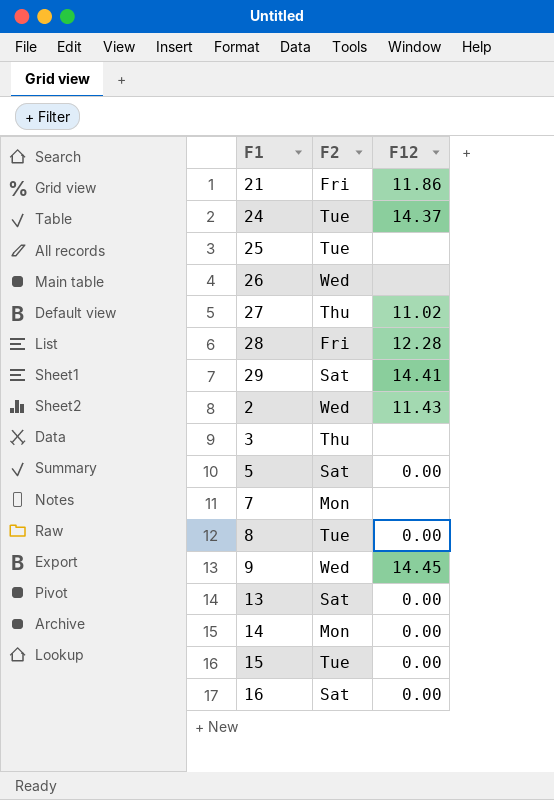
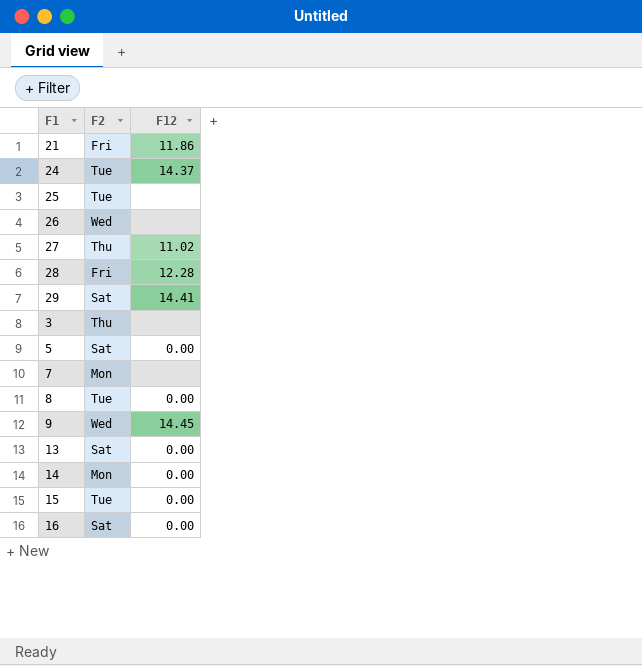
row 2: Wed | 11.43 -> none

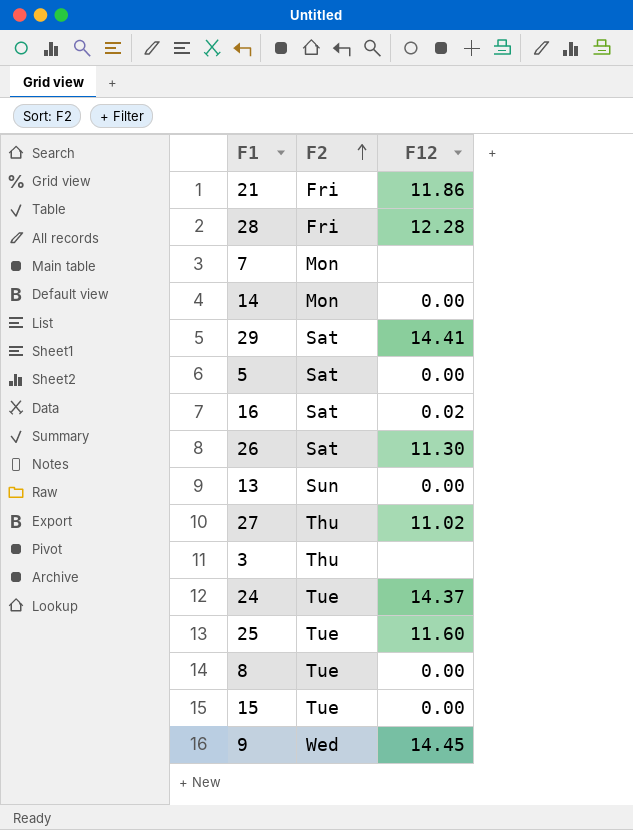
row order: none -> F2 ascending
16 | F12: 0.00 -> 0.02
26 | F2: Wed -> Sat
26 | F12: none -> 11.30
13 | F2: Sat -> Sun
25 | F12: none -> 11.60

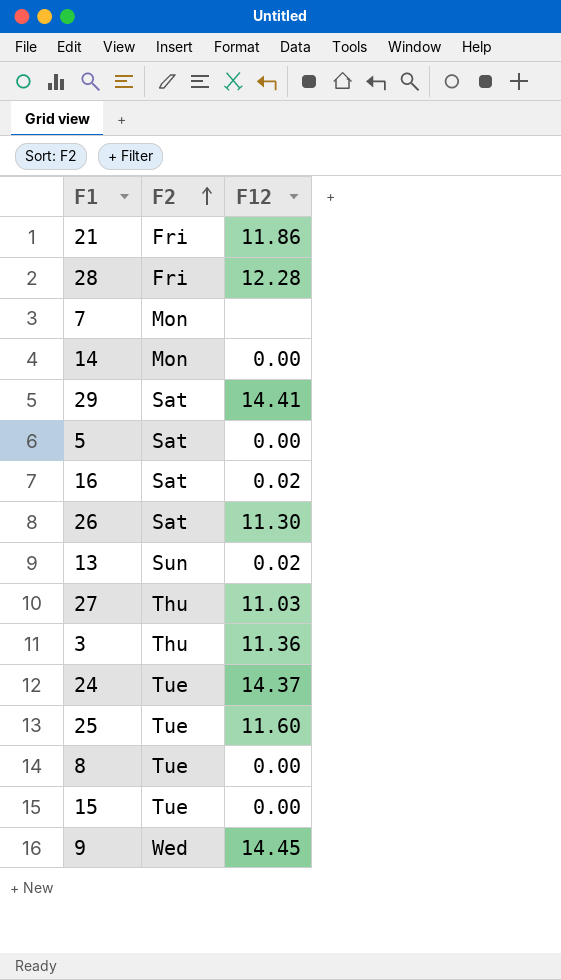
13 | F12: 0.00 -> 0.02
27 | F12: 11.02 -> 11.03
3 | F12: none -> 11.36

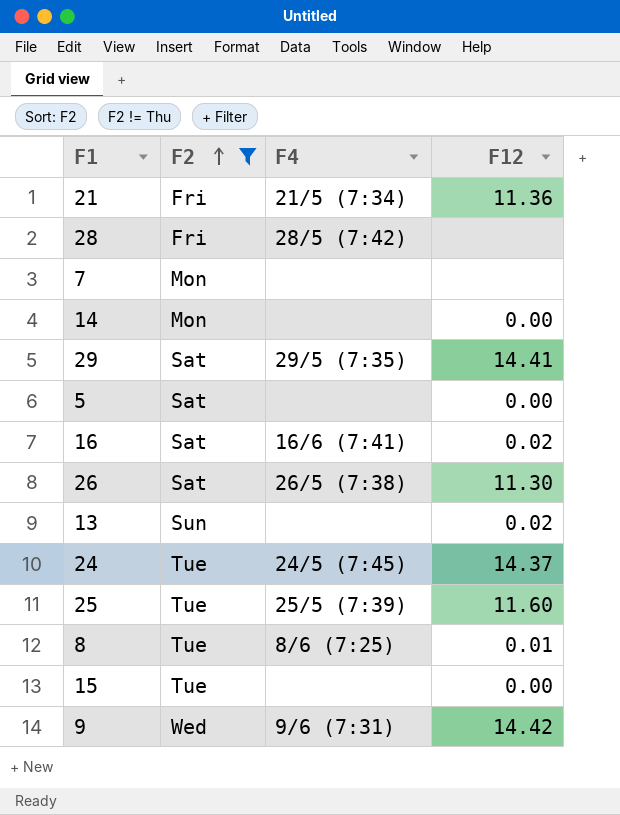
filter: none -> F2 != Thu
column F4 | position: none -> 3
21 | F12: 11.86 -> 11.36
28 | F12: 12.28 -> none
8 | F12: 0.00 -> 0.01
9 | F12: 14.45 -> 14.42

